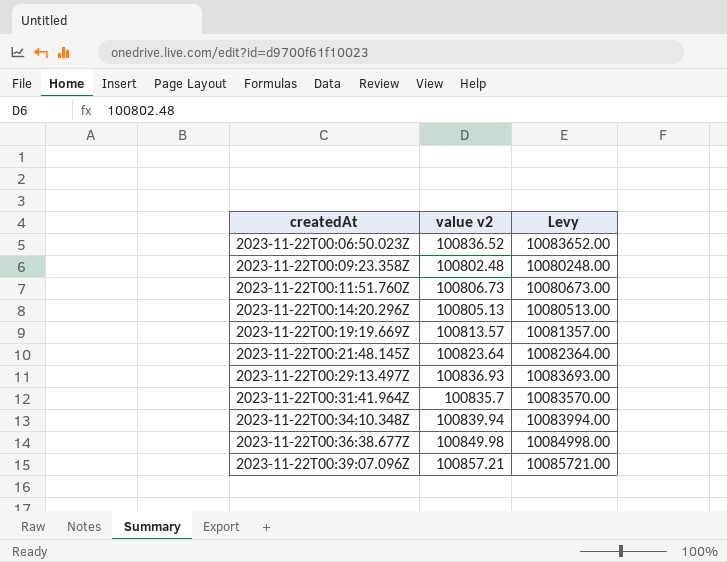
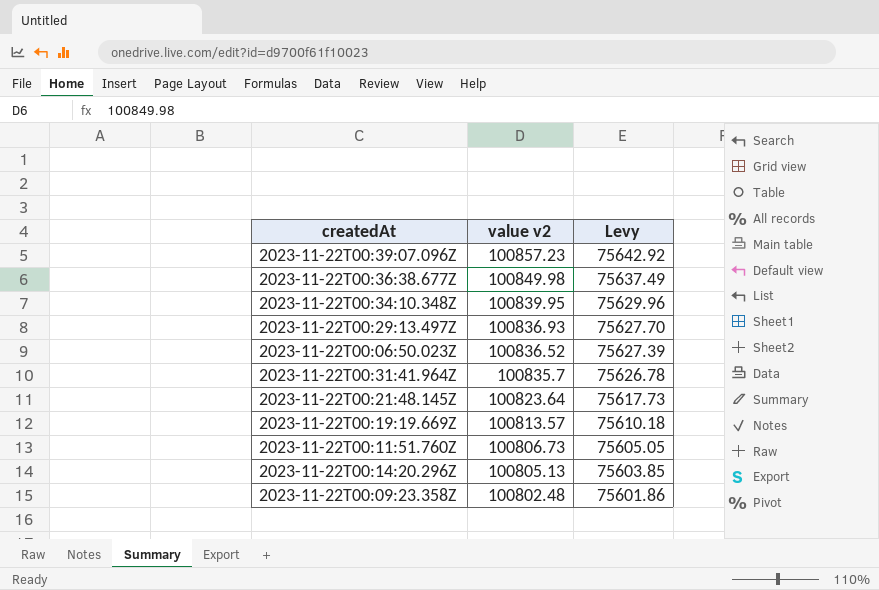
row order: createdAt ascending -> value v2 descending
column Levy | formula: [value v2] * 100 -> [value v2] * 0.75
2023-11-22T00:39:07.096Z | value v2: 100857.21 -> 100857.23
2023-11-22T00:34:10.348Z | value v2: 100839.94 -> 100839.95

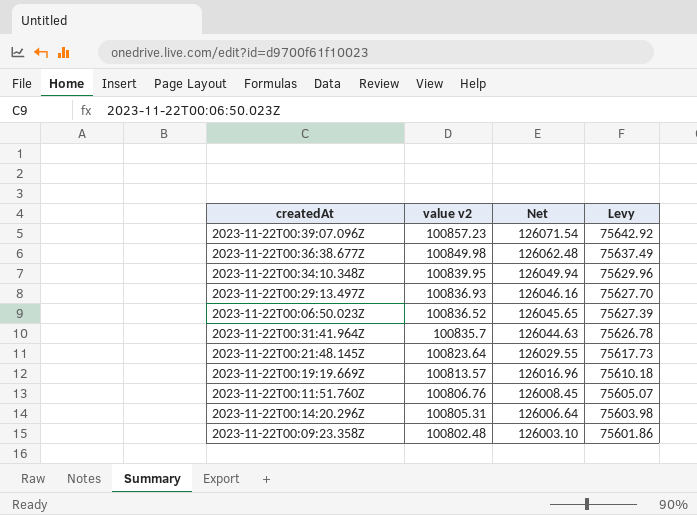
column Net | formula: none -> [value v2] * 1.25
2023-11-22T00:11:51.760Z | value v2: 100806.73 -> 100806.76
2023-11-22T00:11:51.760Z | Levy: 75605.05 -> 75605.07
2023-11-22T00:14:20.296Z | value v2: 100805.13 -> 100805.31
2023-11-22T00:14:20.296Z | Levy: 75603.85 -> 75603.98

